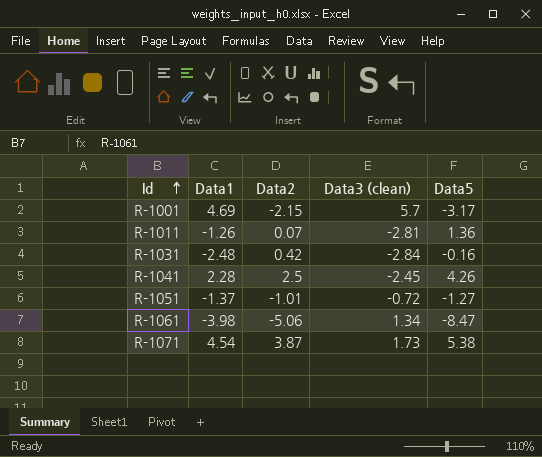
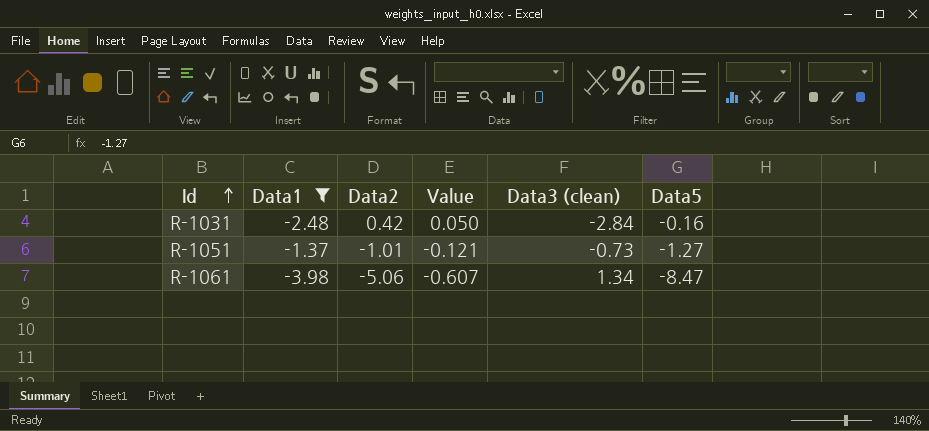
filter: none -> Data1 <= -1.37
column Value | formula: none -> [Data2] * 0.12
R-1051 | Data3 (clean): -0.72 -> -0.73

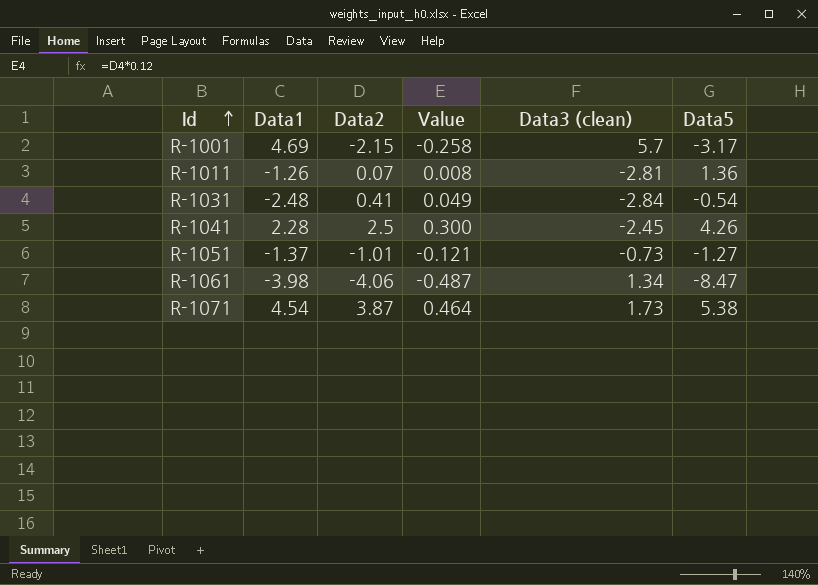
filter: Data1 <= -1.37 -> none
R-1031 | Data2: 0.42 -> 0.41
R-1031 | Value: 0.050 -> 0.049
R-1031 | Data5: -0.16 -> -0.54
R-1061 | Data2: -5.06 -> -4.06
R-1061 | Value: -0.607 -> -0.487

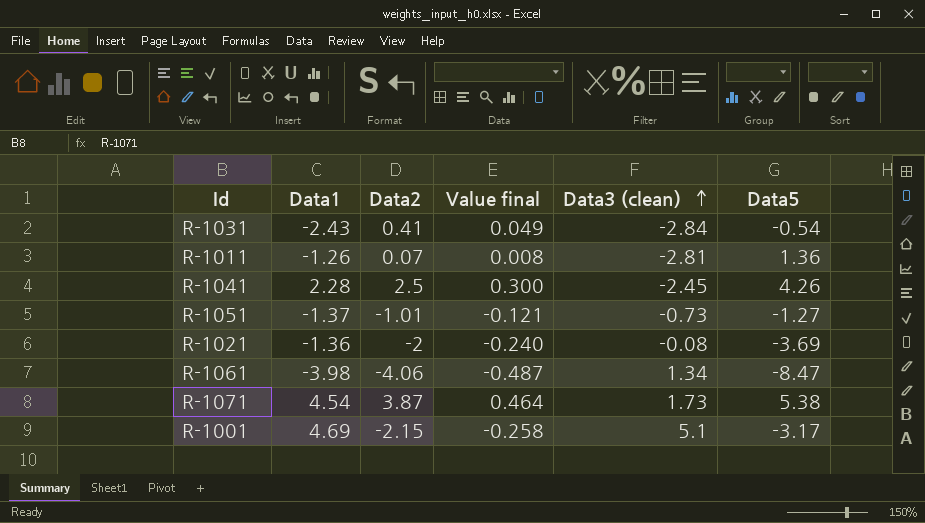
row order: Id ascending -> Data3 (clean) ascending
column name: Value -> Value final
R-1031 | Data1: -2.48 -> -2.43
row R-1021: none -> -1.36 | -2 | -0.240 | -0.08 | -3.69
R-1001 | Data3 (clean): 5.7 -> 5.1

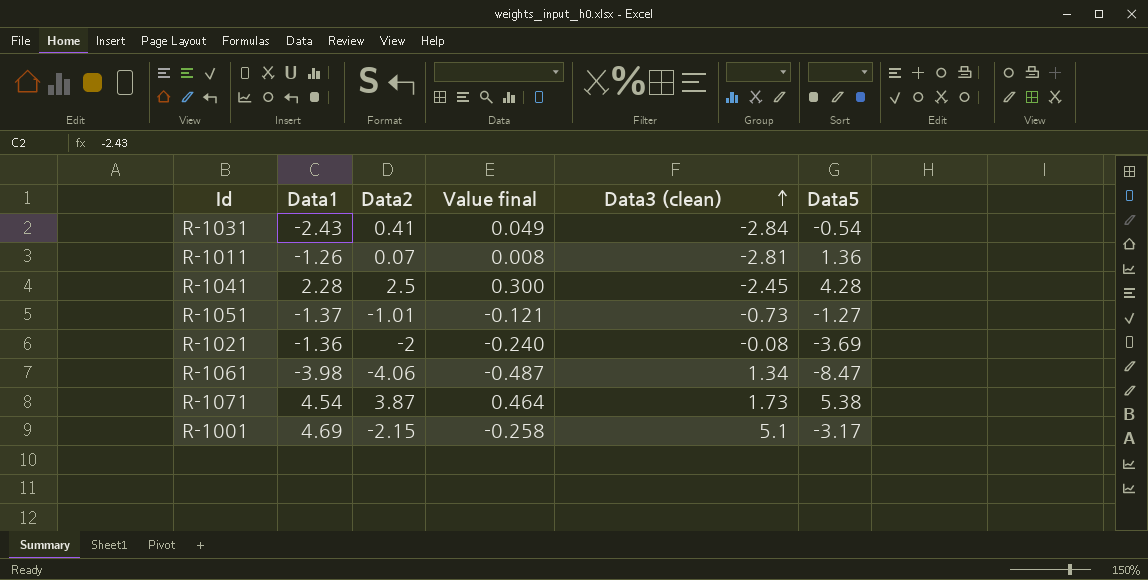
R-1041 | Data5: 4.26 -> 4.28

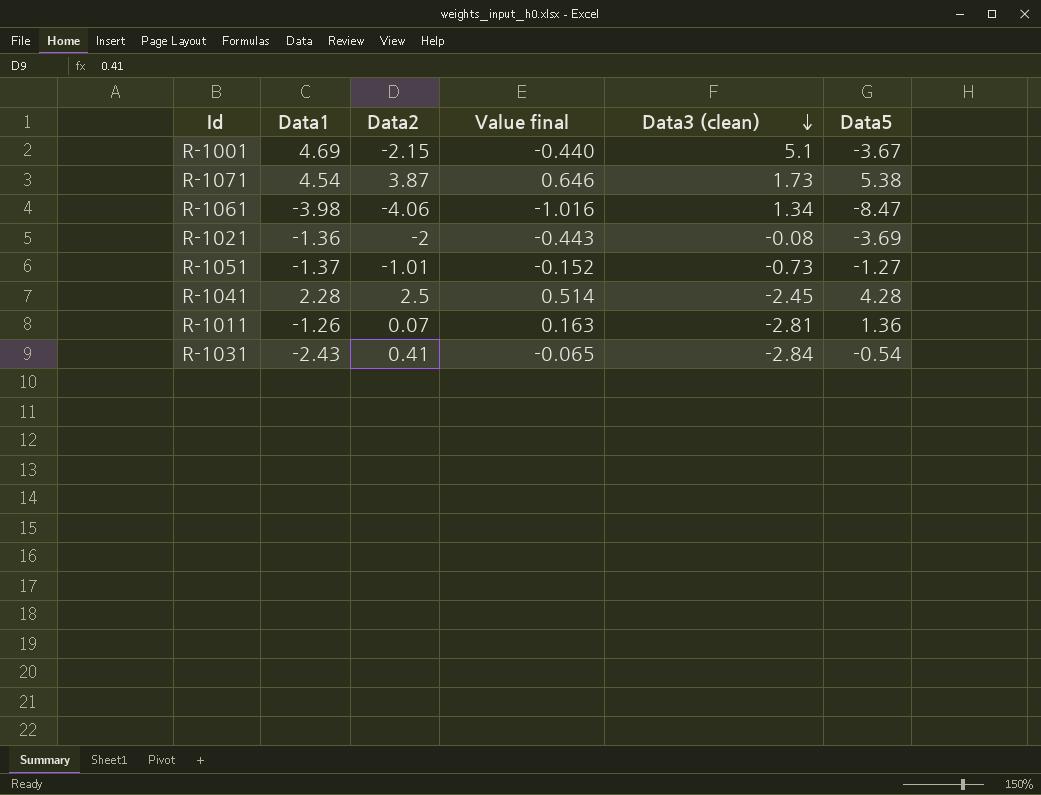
row order: Data3 (clean) ascending -> Data3 (clean) descending
column Value final | formula: [Data2] * 0.12 -> [Data5] * 0.12
R-1001 | Data5: -3.17 -> -3.67

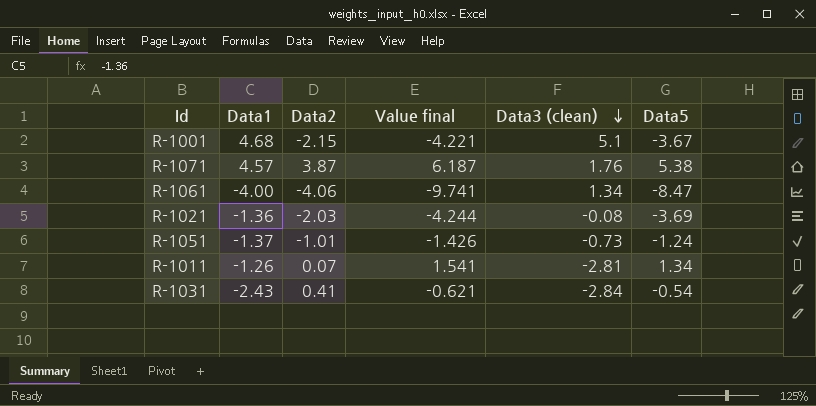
column Value final | formula: [Data5] * 0.12 -> [Data5] * 1.15
row R-1041: 2.28 | 2.5 | 0.514 | -2.45 | 4.28 -> none
R-1001 | Data1: 4.69 -> 4.68
R-1071 | Data1: 4.54 -> 4.57
R-1071 | Data3 (clean): 1.73 -> 1.76
R-1061 | Data1: -3.98 -> -4.00
R-1021 | Data2: -2 -> -2.03
R-1051 | Data5: -1.27 -> -1.24
R-1011 | Data5: 1.36 -> 1.34

